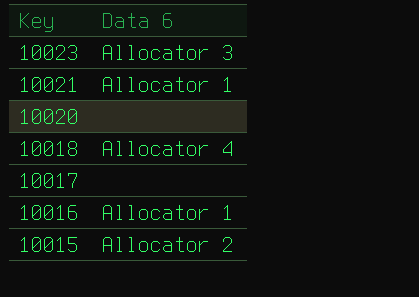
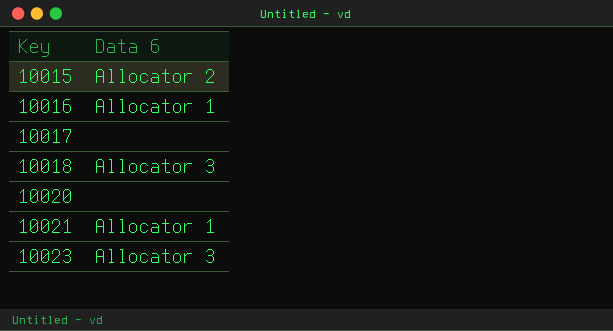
row order: Key descending -> Key ascending
10018 | Data 6: Allocator 4 -> Allocator 3

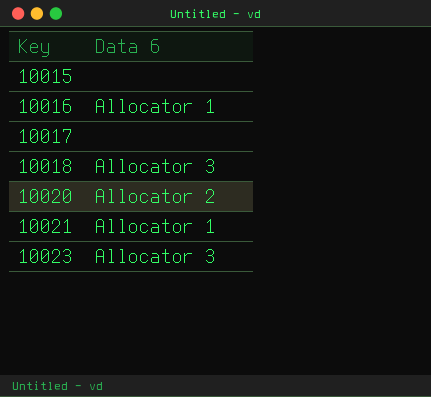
10015 | Data 6: Allocator 2 -> none
10020 | Data 6: none -> Allocator 2

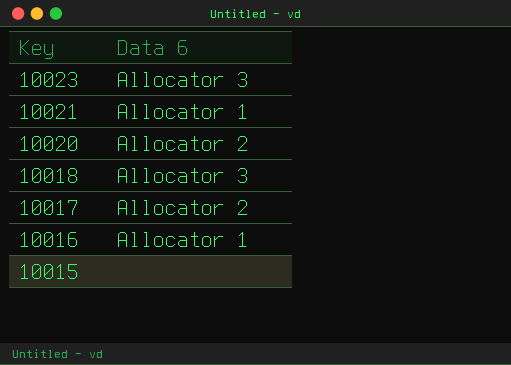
row order: Key ascending -> Key descending
10017 | Data 6: none -> Allocator 2

